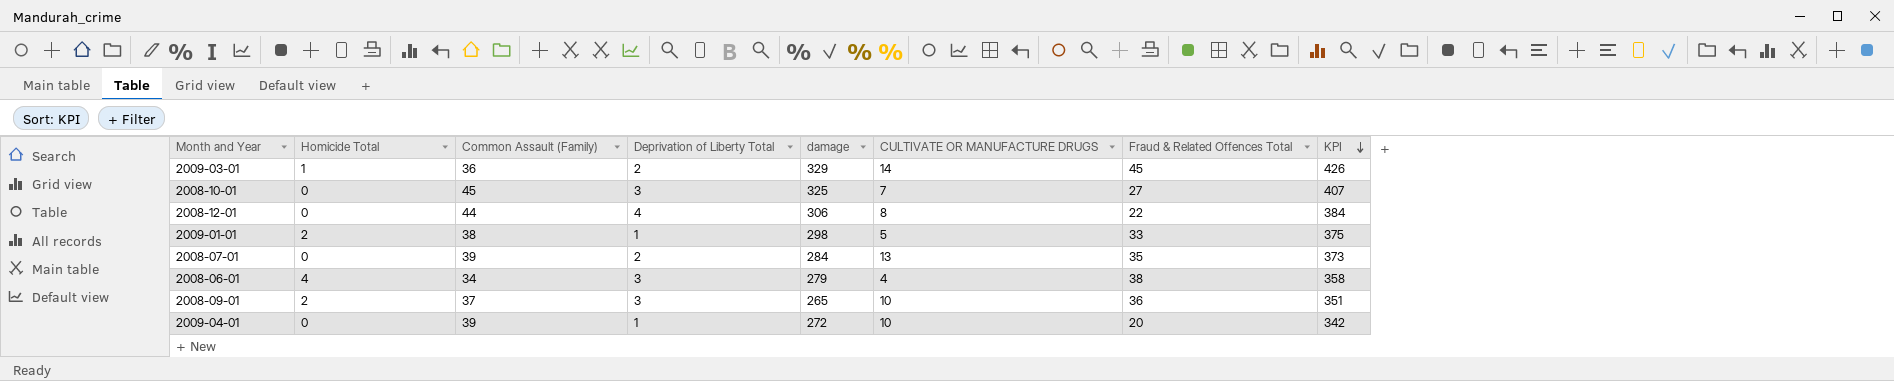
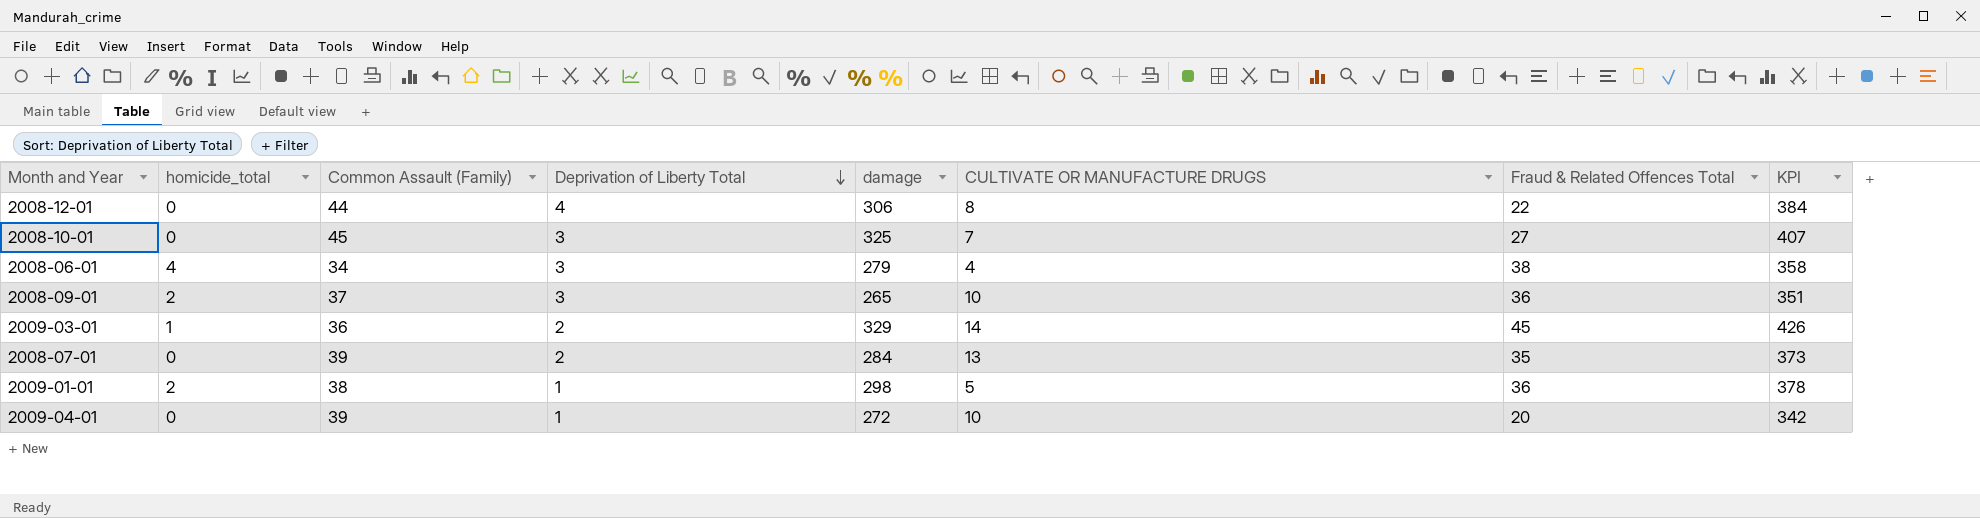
row order: KPI descending -> Deprivation of Liberty Total descending
column name: Homicide Total -> homicide_total
2009-01-01 | Fraud & Related Offences Total: 33 -> 36
2009-01-01 | KPI: 375 -> 378

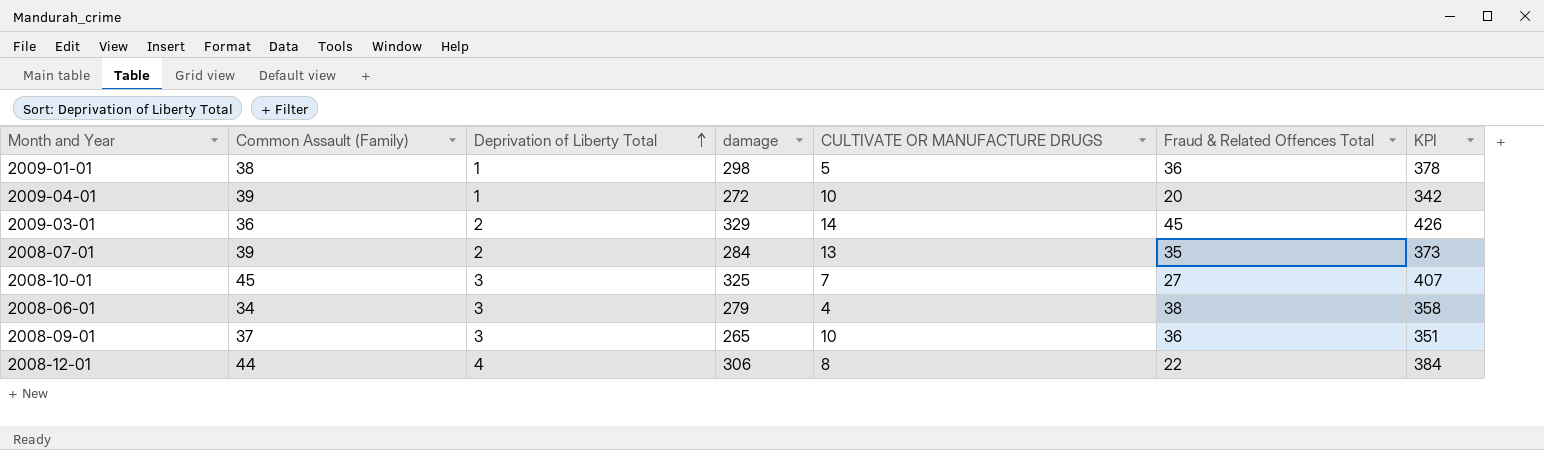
row order: Deprivation of Liberty Total descending -> Deprivation of Liberty Total ascending
column homicide_total | position: 2 -> none

